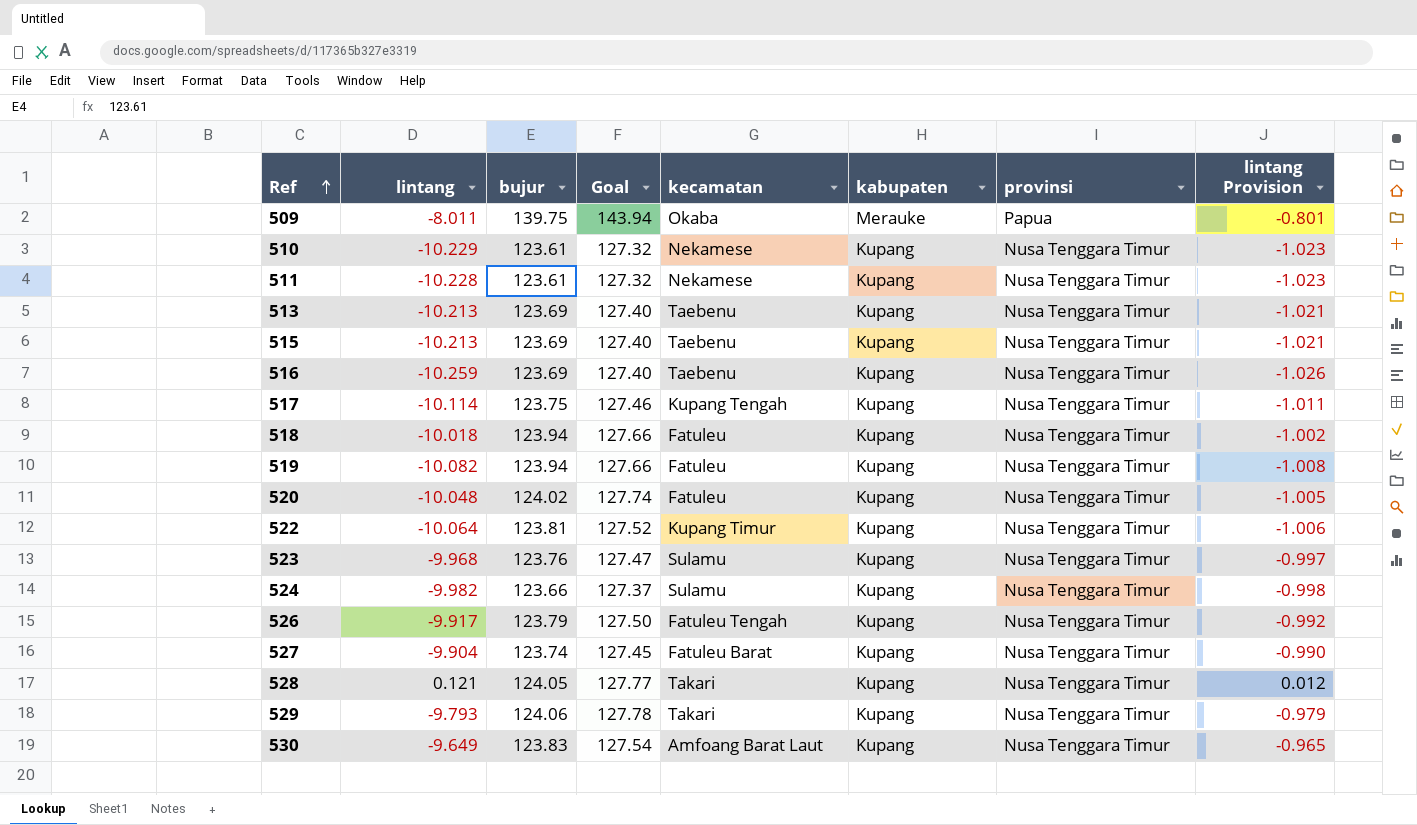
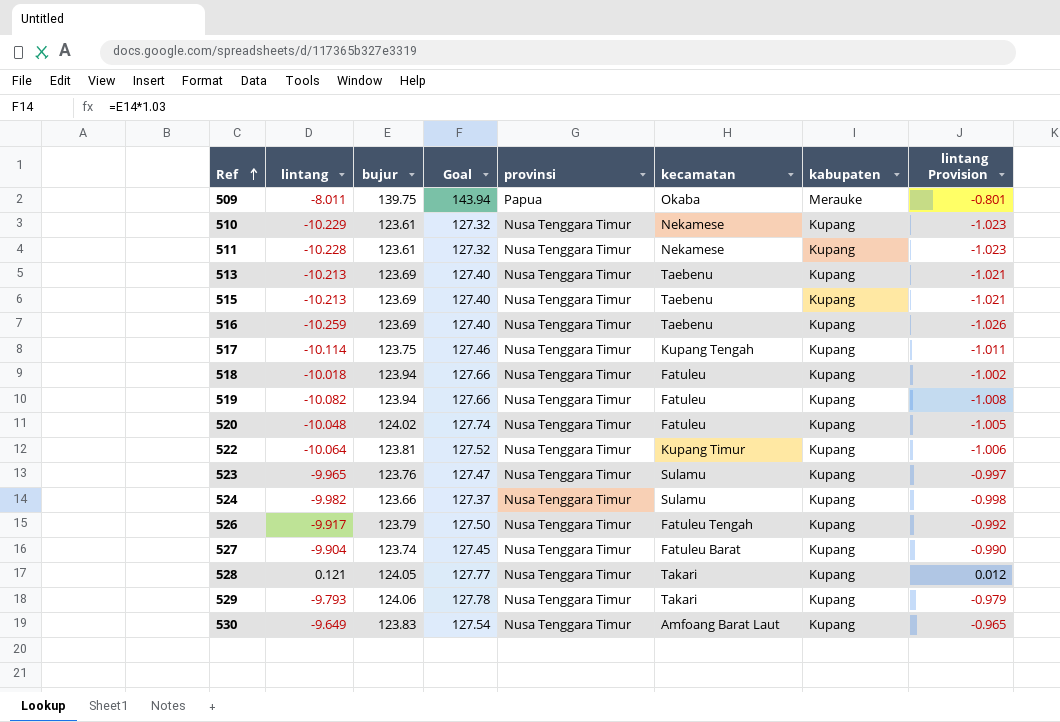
column provinsi | position: 7 -> 5
523 | lintang: -9.968 -> -9.965

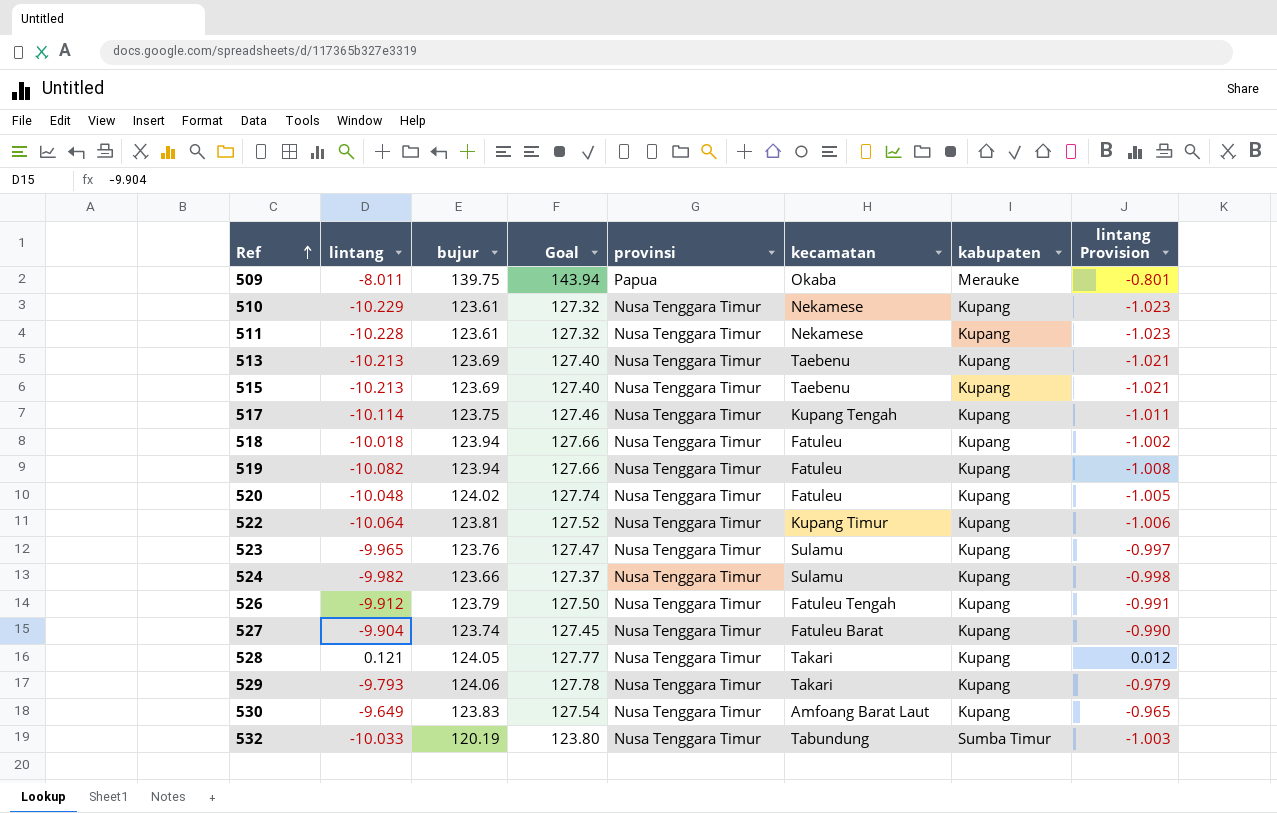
row 516: -10.259 | 123.69 | 127.40 | Nusa Tenggara Timur | Taebenu | Kupang | -1.026 -> none
526 | lintang: -9.917 -> -9.912
526 | lintang Provision: -0.992 -> -0.991
row 532: none -> -10.033 | 120.19 | 123.80 | Nusa Tenggara Timur | Tabundung | Sumba Timur | -1.003

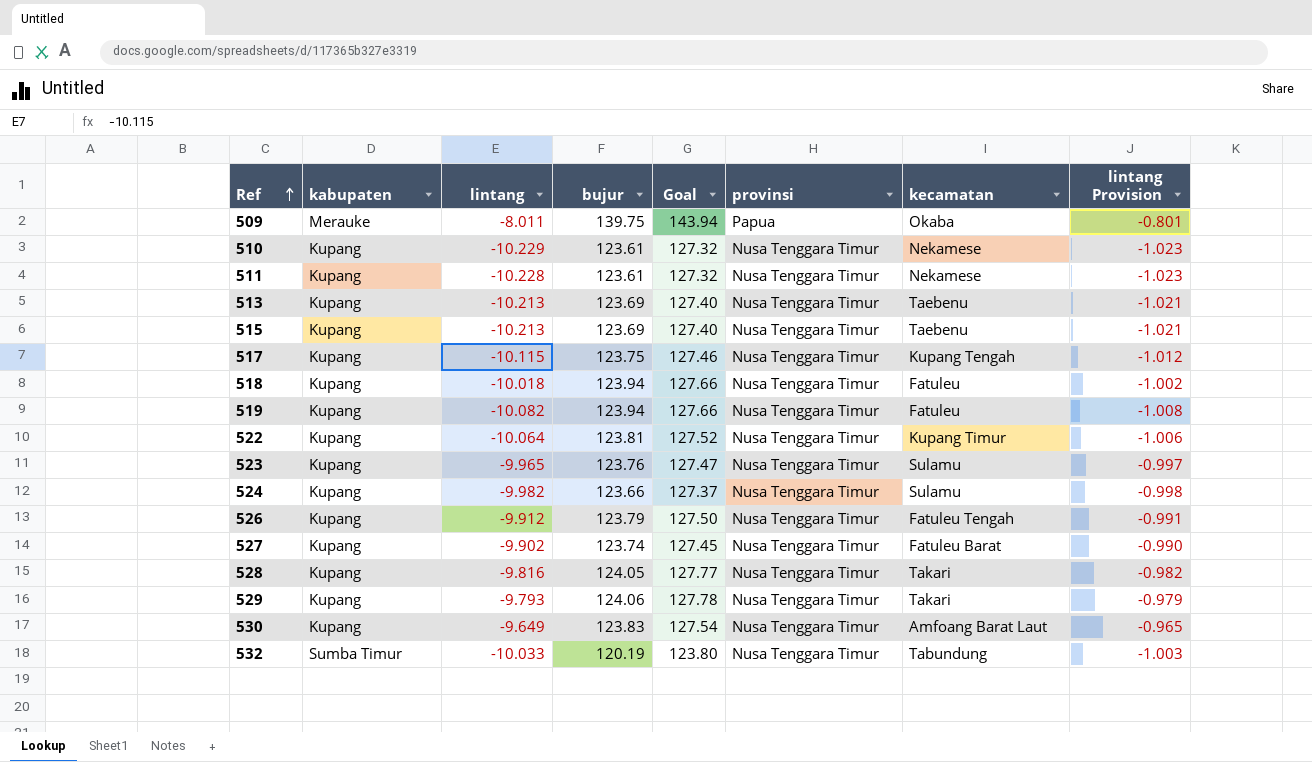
column kabupaten | position: 7 -> 2
row 520: -10.048 | 124.02 | 127.74 | Nusa Tenggara Timur | Fatuleu | Kupang | -1.005 -> none
517 | lintang: -10.114 -> -10.115
517 | lintang Provision: -1.011 -> -1.012
527 | lintang: -9.904 -> -9.902
528 | lintang: 0.121 -> -9.816
528 | lintang Provision: 0.012 -> -0.982

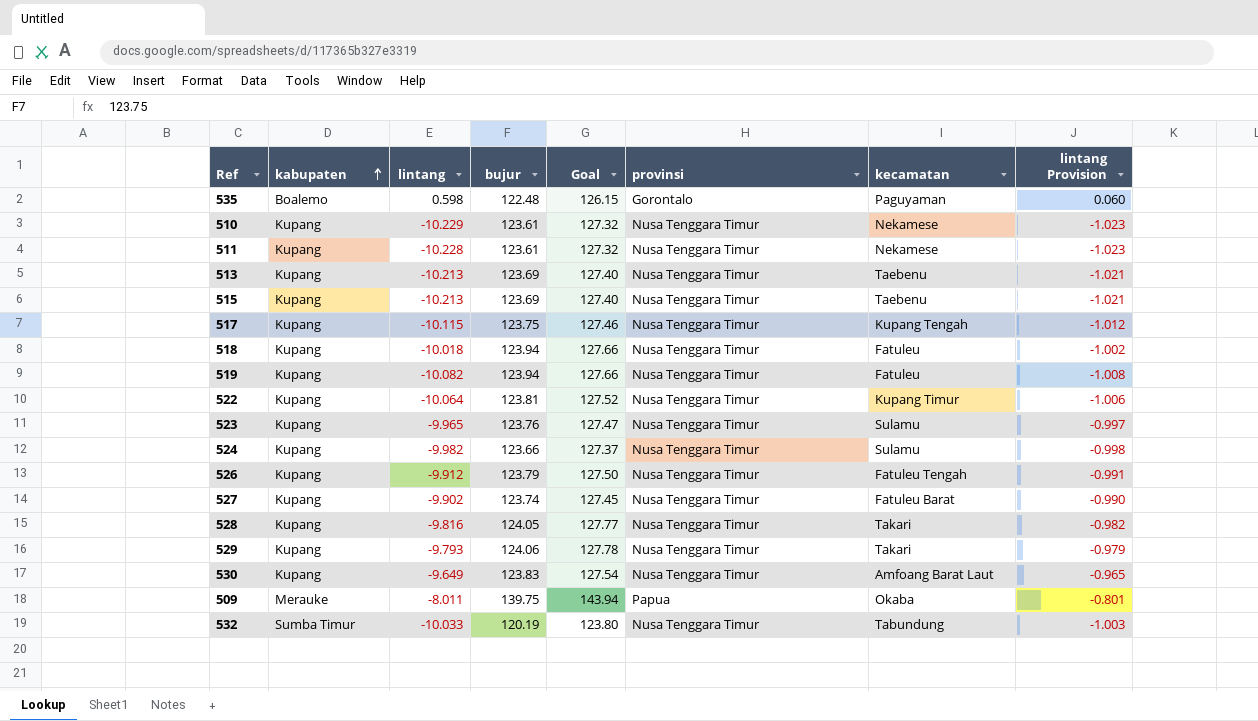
row order: Ref ascending -> kabupaten ascending
row 535: none -> Boalemo | 0.598 | 122.48 | 126.15 | Gorontalo | Paguyaman | 0.060

